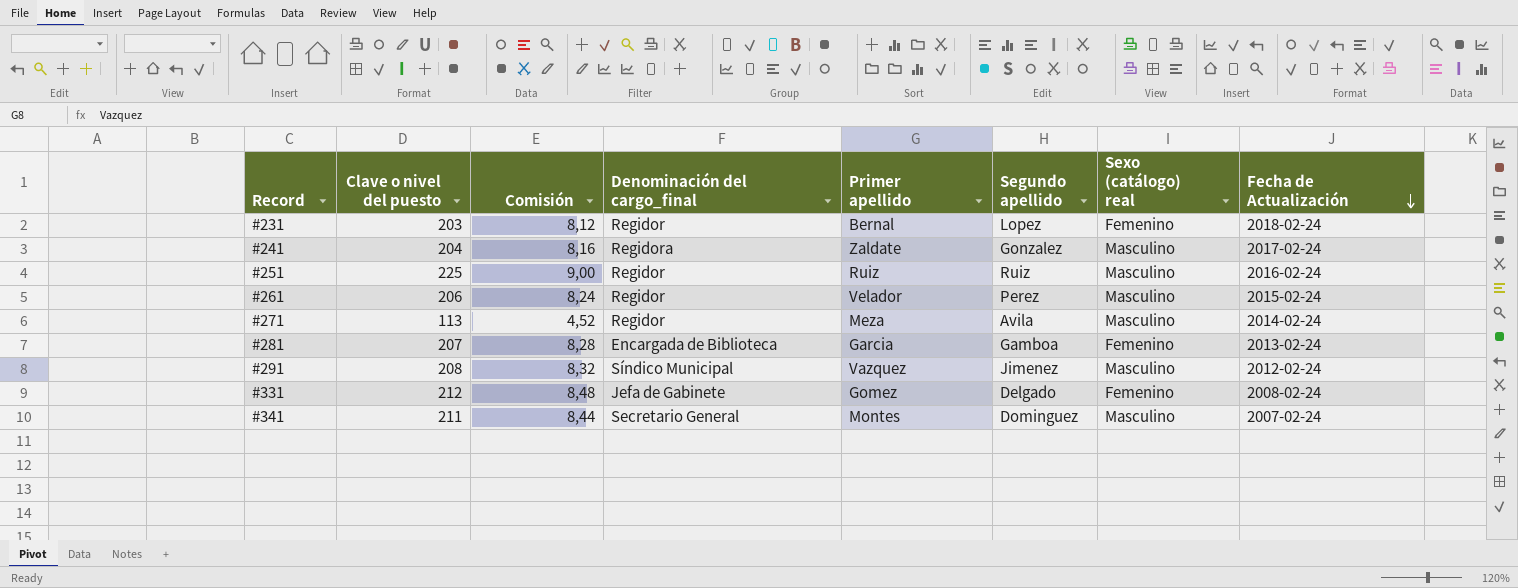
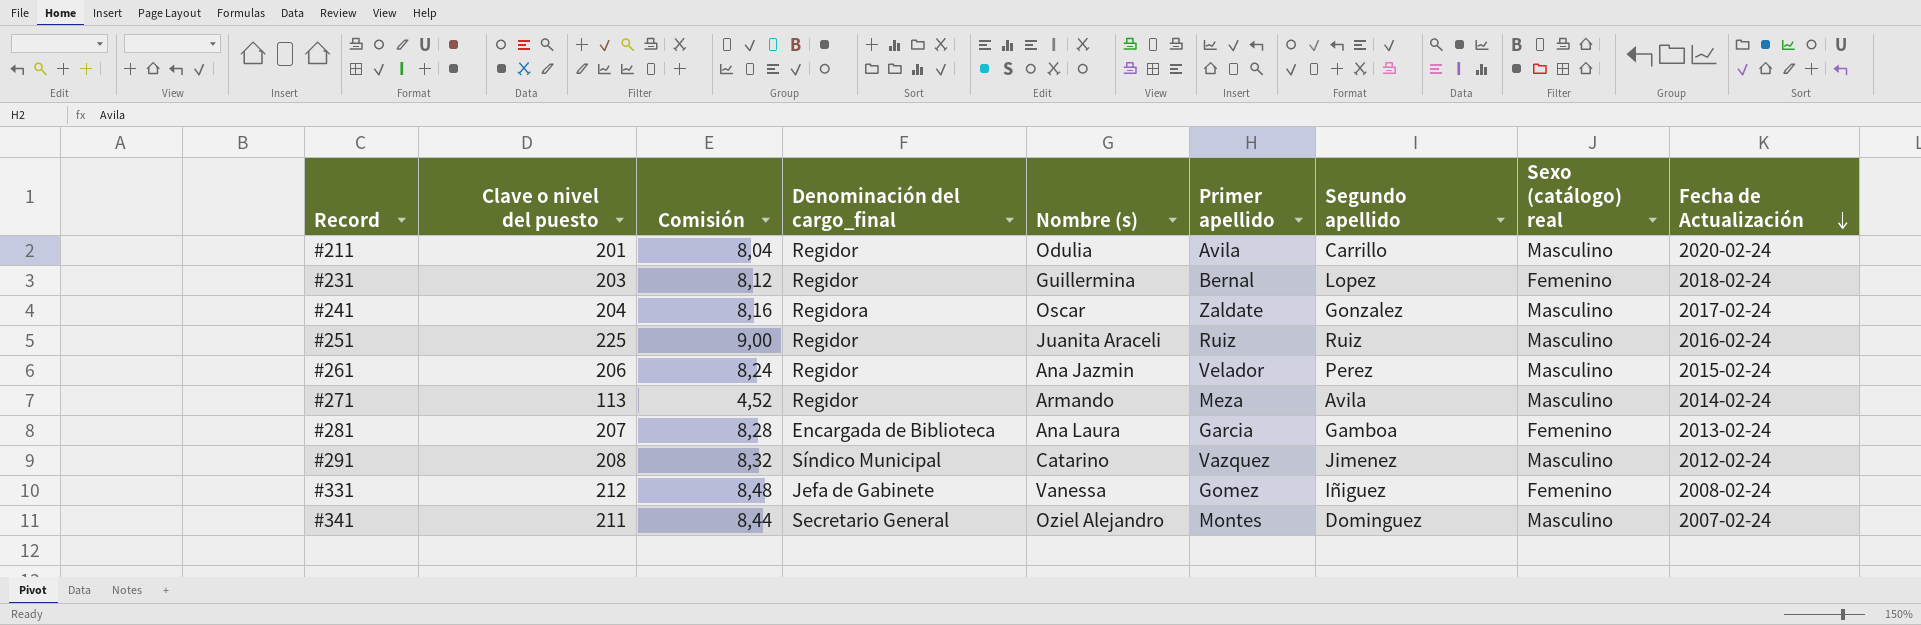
column Nombre (s) | position: none -> 5
row #211: none -> 201 | 8,04 | Regidor | Odulia | Avila | Carrillo | Masculino | 2020-02-24
#331 | Segundo apellido: Delgado -> Iñiguez

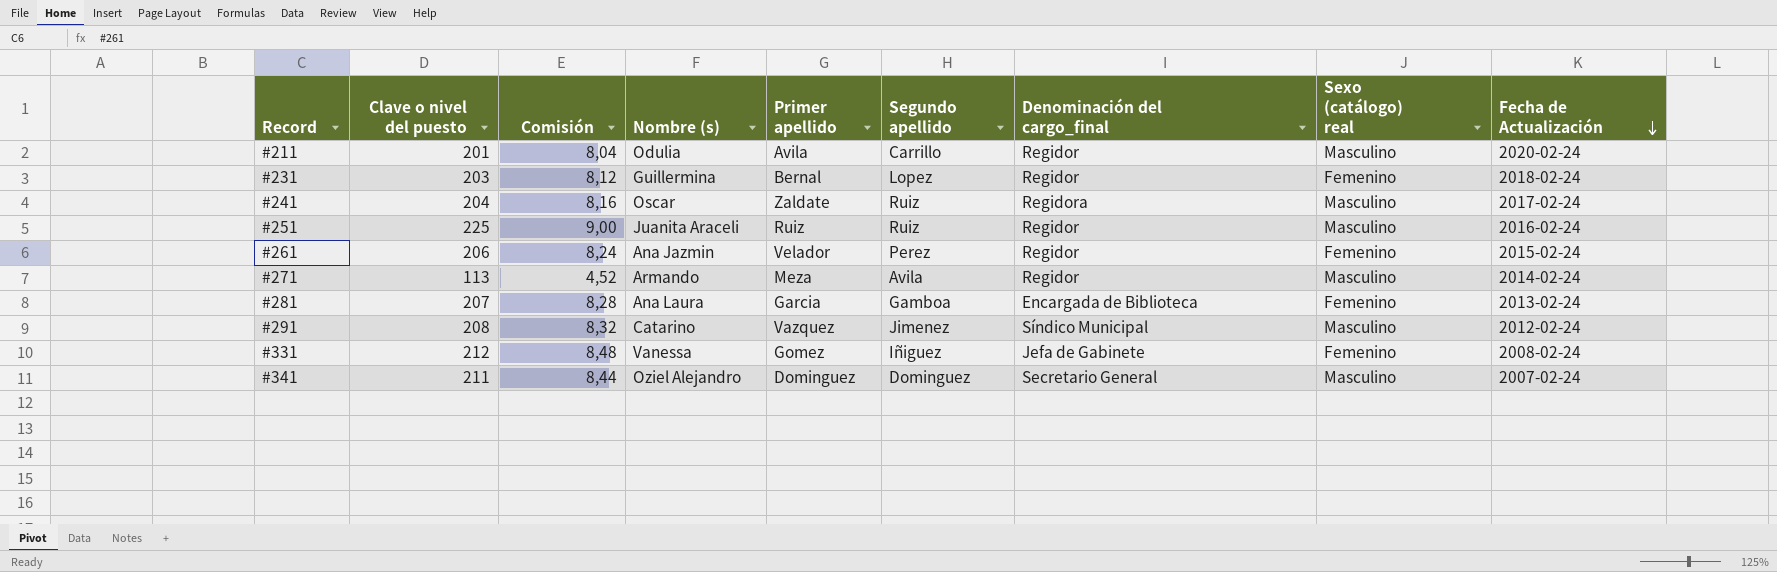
column Denominación del cargo_final | position: 4 -> 7
#241 | Segundo apellido: Gonzalez -> Ruiz
#261 | Sexo (catálogo) real: Masculino -> Femenino
#341 | Primer apellido: Montes -> Dominguez

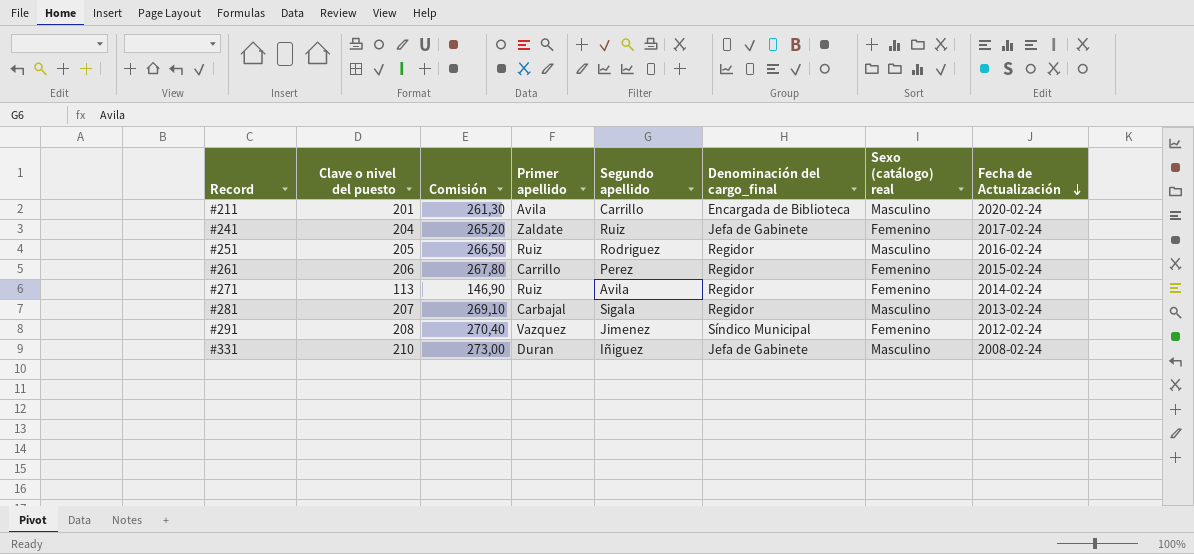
column Nombre (s) | position: 4 -> none
column Comisión | formula: [Clave o nivel del puesto] * 0,04 -> [Clave o nivel del puesto] * 1,3
row #231: 203 | 8,12 | Guillermina | Bernal | Lopez | Regidor | Femenino | 2018-02-24 -> none
row #341: 211 | 8,44 | Oziel Alejandro | Dominguez | Dominguez | Secretario General | Masculino | 2007-02-24 -> none
#211 | Denominación del cargo_final: Regidor -> Encargada de Biblioteca
#241 | Denominación del cargo_final: Regidora -> Jefa de Gabinete
#241 | Sexo (catálogo) real: Masculino -> Femenino
#251 | Clave o nivel del puesto: 225 -> 205
#251 | Segundo apellido: Ruiz -> Rodriguez
#261 | Primer apellido: Velador -> Carrillo
#271 | Primer apellido: Meza -> Ruiz
#271 | Sexo (catálogo) real: Masculino -> Femenino
#281 | Primer apellido: Garcia -> Carbajal
#281 | Segundo apellido: Gamboa -> Sigala
#281 | Denominación del cargo_final: Encargada de Biblioteca -> Regidor
#281 | Sexo (catálogo) real: Femenino -> Masculino
#291 | Sexo (catálogo) real: Masculino -> Femenino
#331 | Clave o nivel del puesto: 212 -> 210
#331 | Primer apellido: Gomez -> Duran
#331 | Sexo (catálogo) real: Femenino -> Masculino

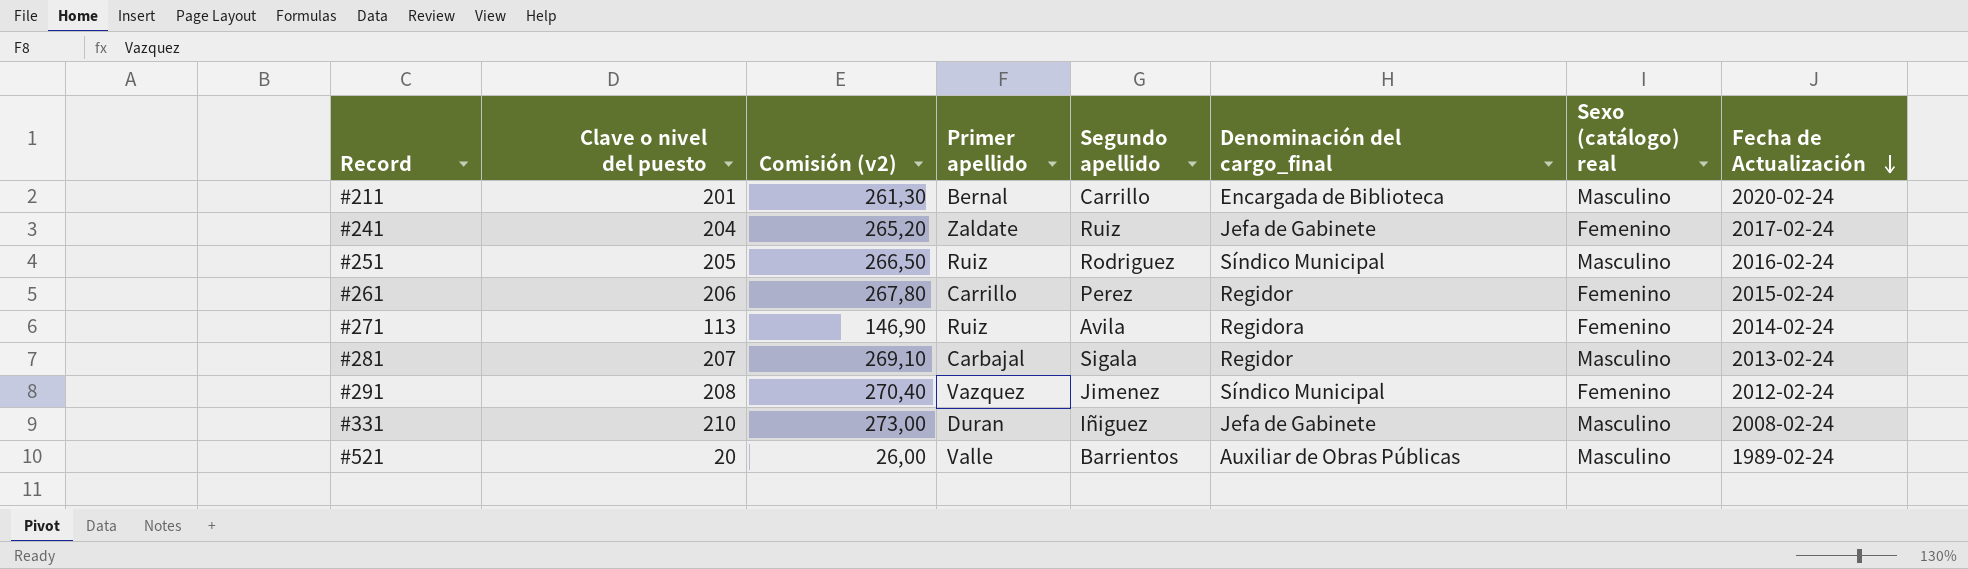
column name: Comisión -> Comisión (v2)
#211 | Primer apellido: Avila -> Bernal
#251 | Denominación del cargo_final: Regidor -> Síndico Municipal
#271 | Denominación del cargo_final: Regidor -> Regidora
row #521: none -> 20 | 26,00 | Valle | Barrientos | Auxiliar de Obras Públicas | Masculino | 1989-02-24

